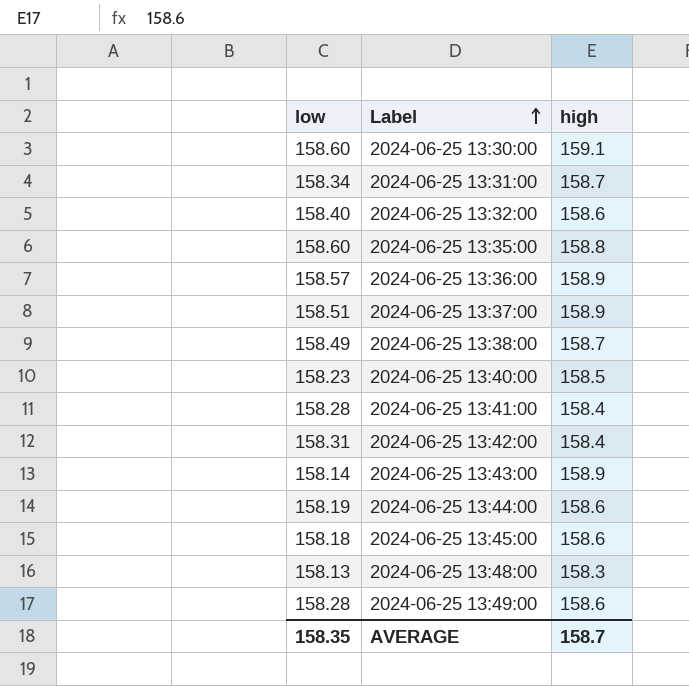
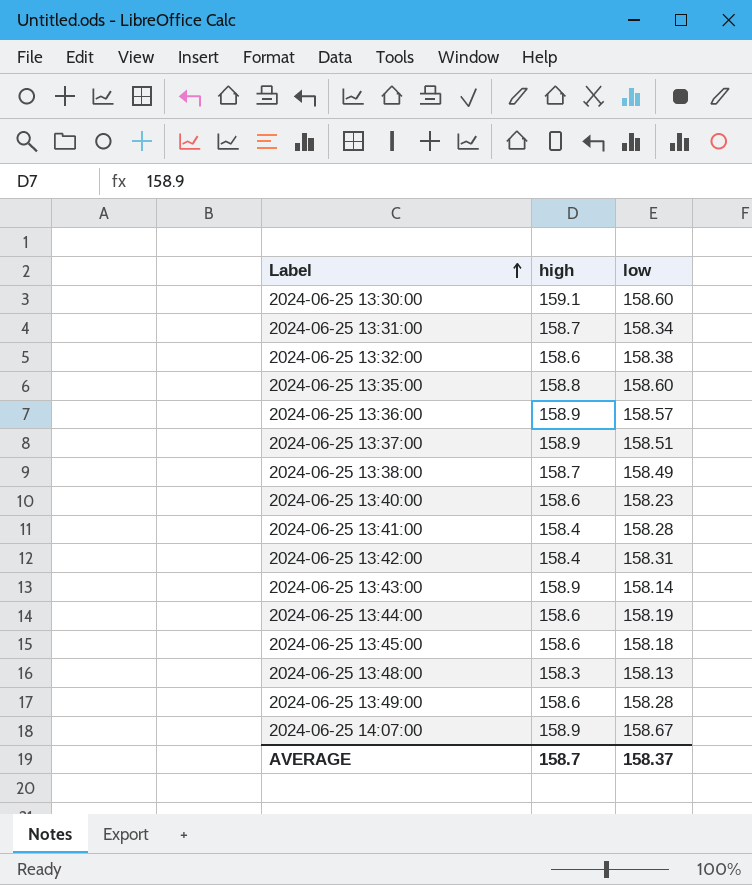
column low | position: 1 -> 3
2024-06-25 13:32:00 | low: 158.40 -> 158.38
2024-06-25 13:40:00 | high: 158.5 -> 158.6
row 2024-06-25 14:07:00: none -> 158.9 | 158.67
AVERAGE | low: 158.35 -> 158.37

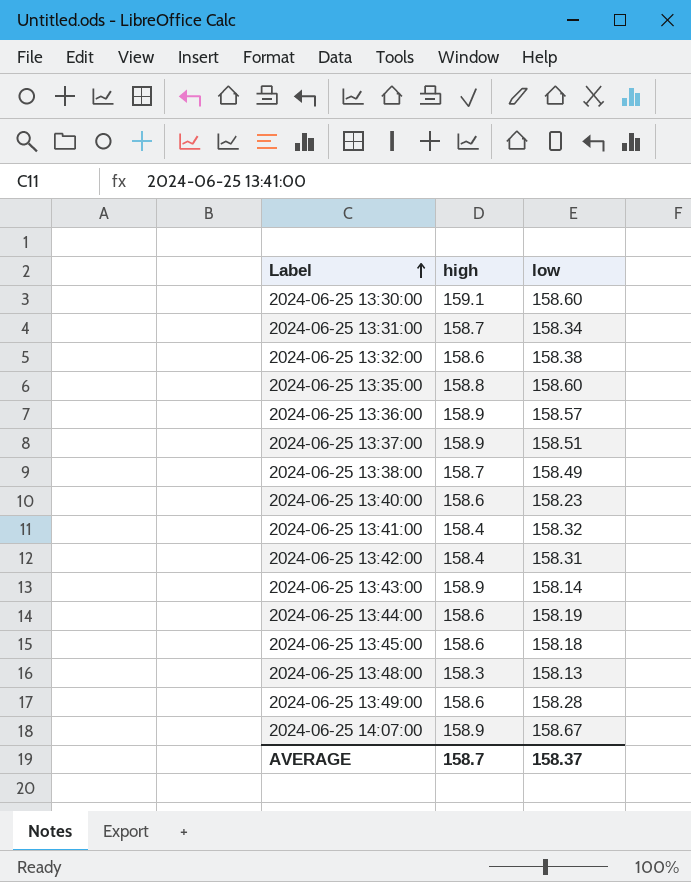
2024-06-25 13:41:00 | low: 158.28 -> 158.32

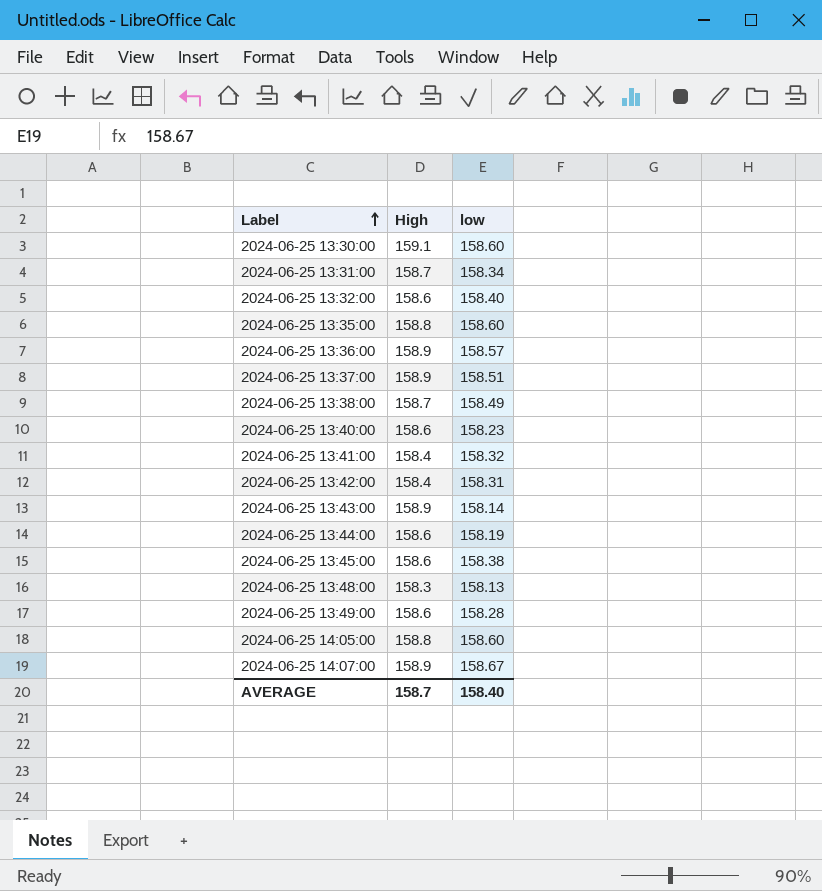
column name: high -> High
2024-06-25 13:32:00 | low: 158.38 -> 158.40
2024-06-25 13:45:00 | low: 158.18 -> 158.38
row 2024-06-25 14:05:00: none -> 158.8 | 158.60
AVERAGE | low: 158.37 -> 158.40

